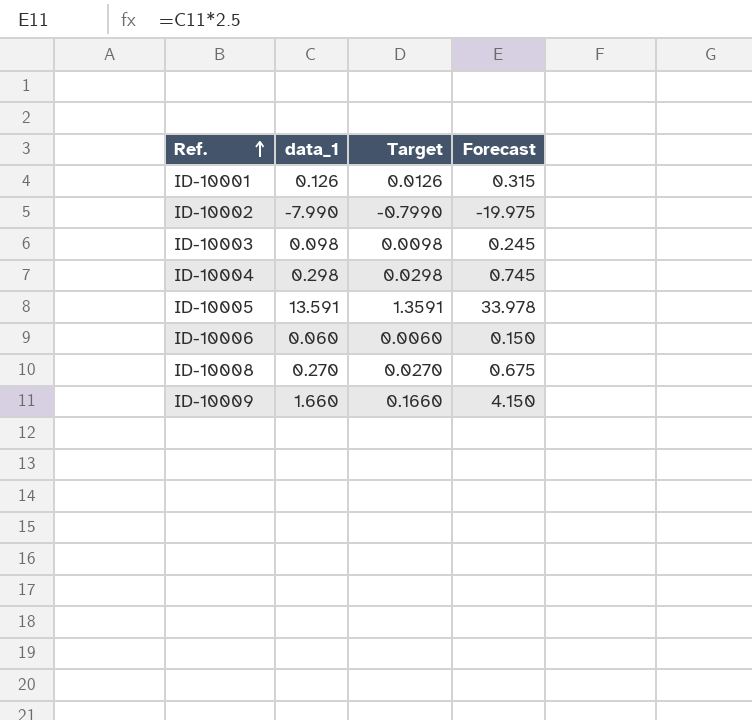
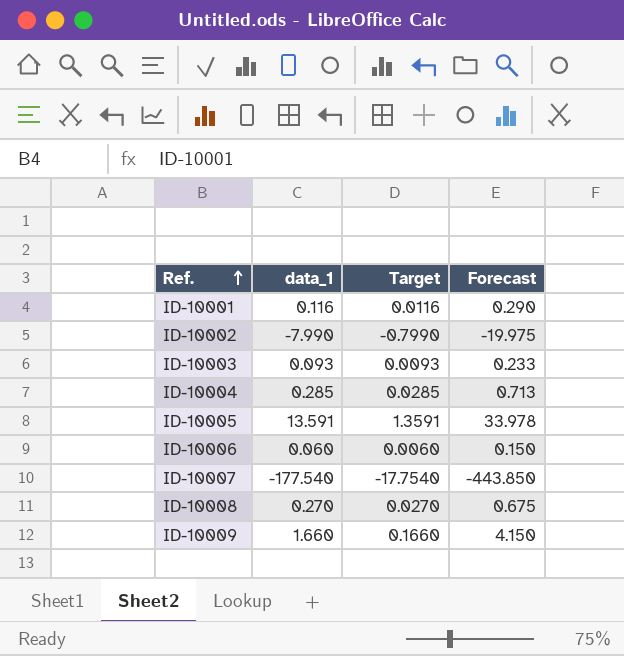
ID-10001 | data_1: 0.126 -> 0.116
ID-10001 | Target: 0.0126 -> 0.0116
ID-10001 | Forecast: 0.315 -> 0.290
ID-10003 | data_1: 0.098 -> 0.093
ID-10003 | Target: 0.0098 -> 0.0093
ID-10003 | Forecast: 0.245 -> 0.233
ID-10004 | data_1: 0.298 -> 0.285
ID-10004 | Target: 0.0298 -> 0.0285
ID-10004 | Forecast: 0.745 -> 0.713
row ID-10007: none -> -177.540 | -17.7540 | -443.850

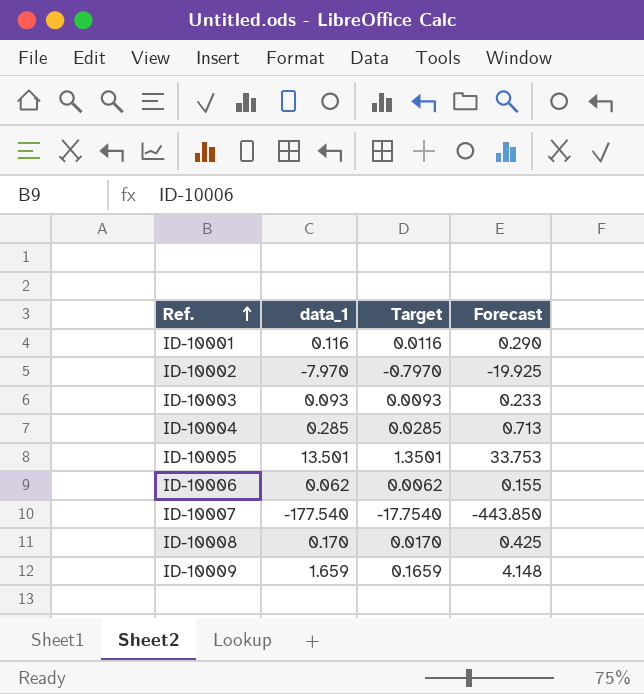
ID-10002 | data_1: -7.990 -> -7.970
ID-10002 | Target: -0.7990 -> -0.7970
ID-10002 | Forecast: -19.975 -> -19.925
ID-10005 | data_1: 13.591 -> 13.501
ID-10005 | Target: 1.3591 -> 1.3501
ID-10005 | Forecast: 33.978 -> 33.753
ID-10006 | data_1: 0.060 -> 0.062
ID-10006 | Target: 0.0060 -> 0.0062
ID-10006 | Forecast: 0.150 -> 0.155
ID-10008 | data_1: 0.270 -> 0.170
ID-10008 | Target: 0.0270 -> 0.0170
ID-10008 | Forecast: 0.675 -> 0.425
ID-10009 | data_1: 1.660 -> 1.659
ID-10009 | Target: 0.1660 -> 0.1659
ID-10009 | Forecast: 4.150 -> 4.148

